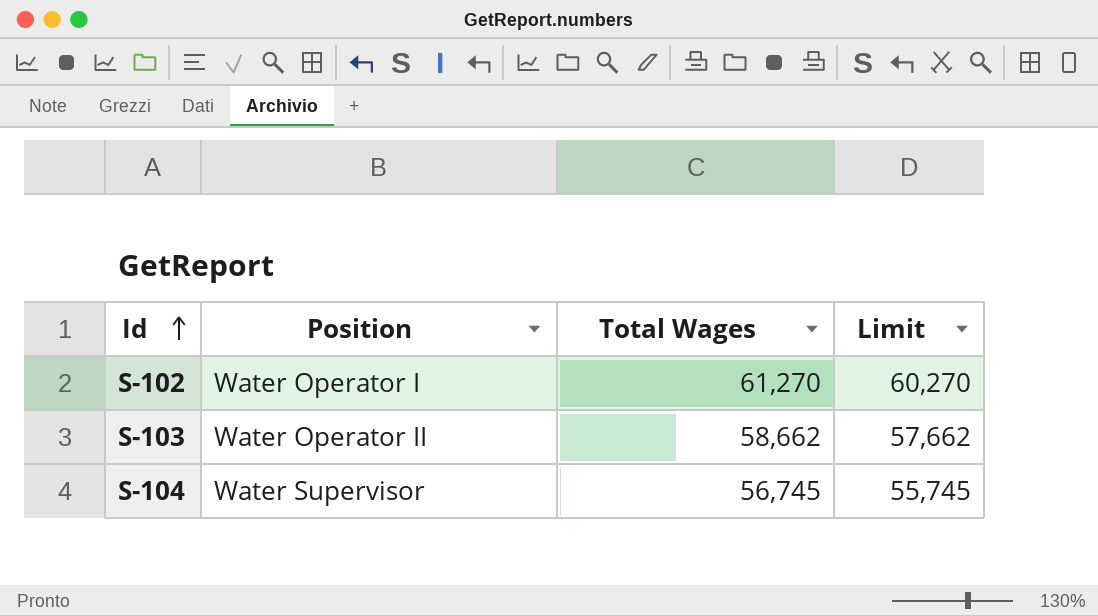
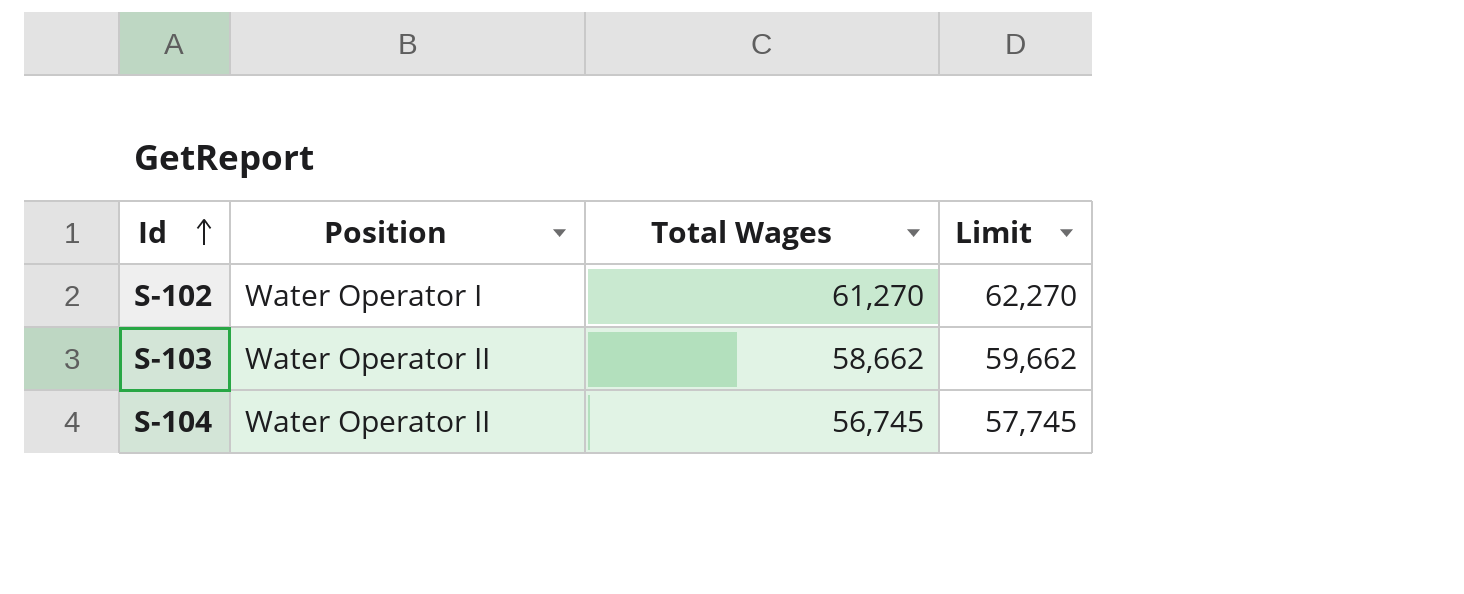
column Limit | formula: [Total Wages] - 1000 -> [Total Wages] + 1000
S-104 | Position: Water Supervisor -> Water Operator II

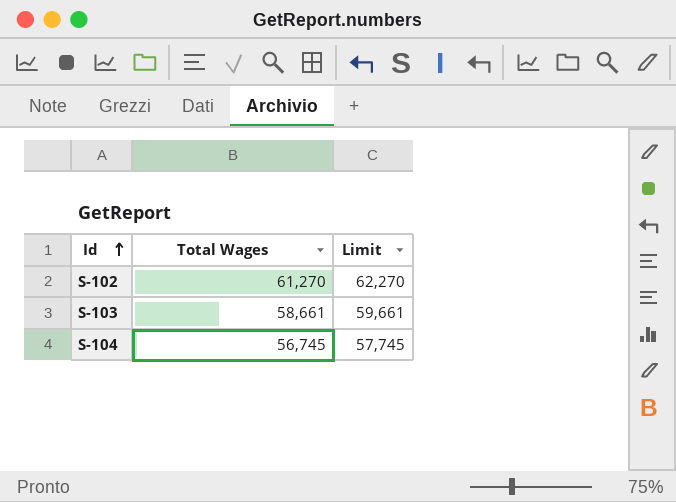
column Position | position: 2 -> none
S-103 | Total Wages: 58,662 -> 58,661
S-103 | Limit: 59,662 -> 59,661

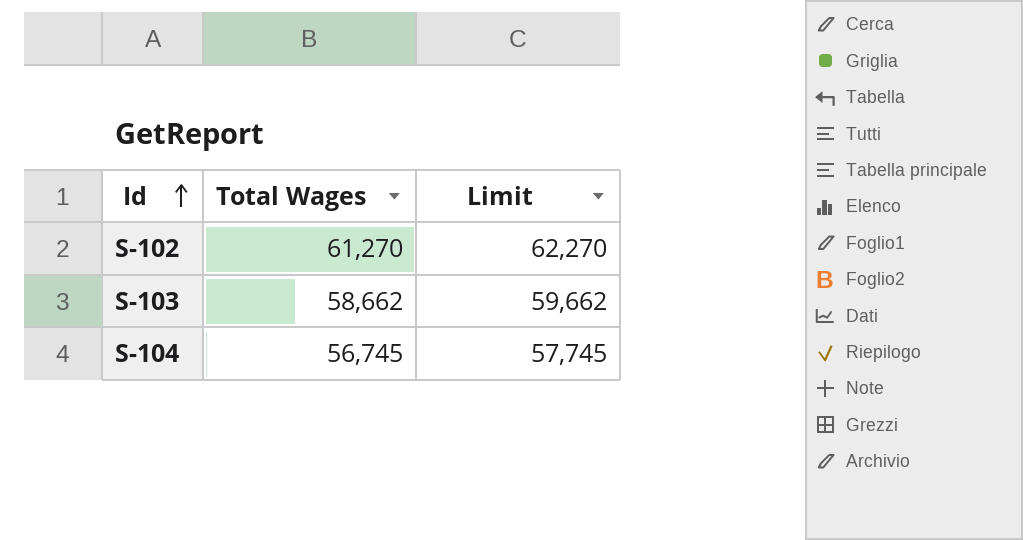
S-103 | Total Wages: 58,661 -> 58,662
S-103 | Limit: 59,661 -> 59,662

